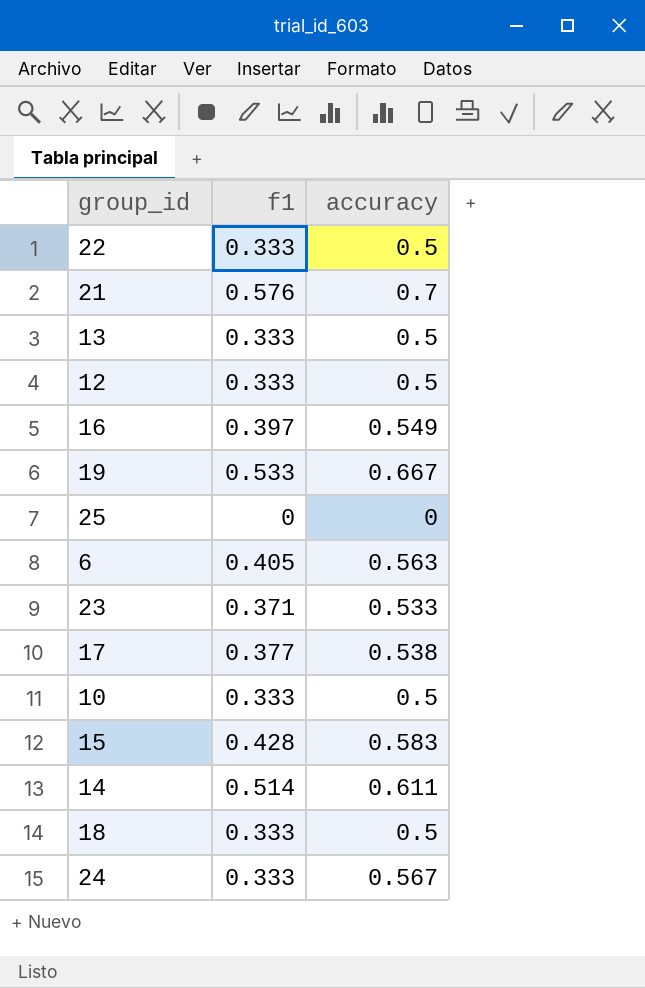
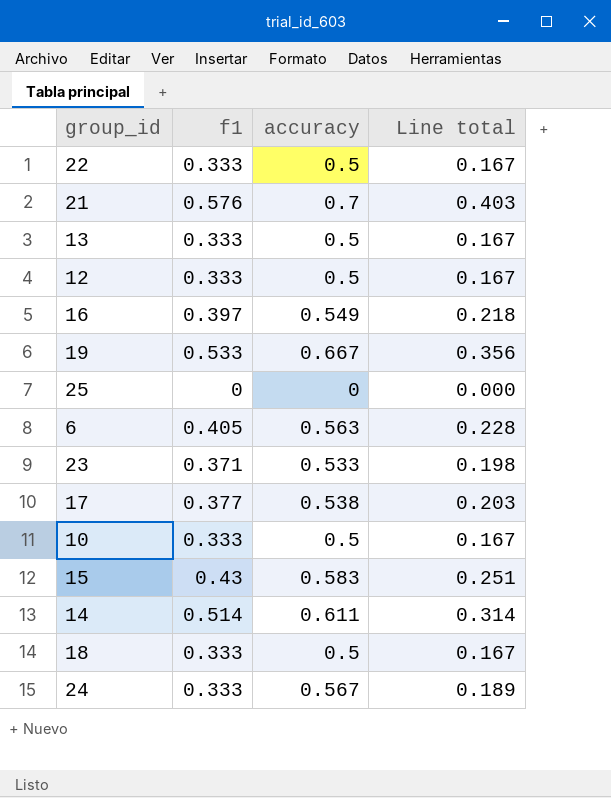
column Line total | formula: none -> [f1] * [accuracy]
15 | f1: 0.428 -> 0.43

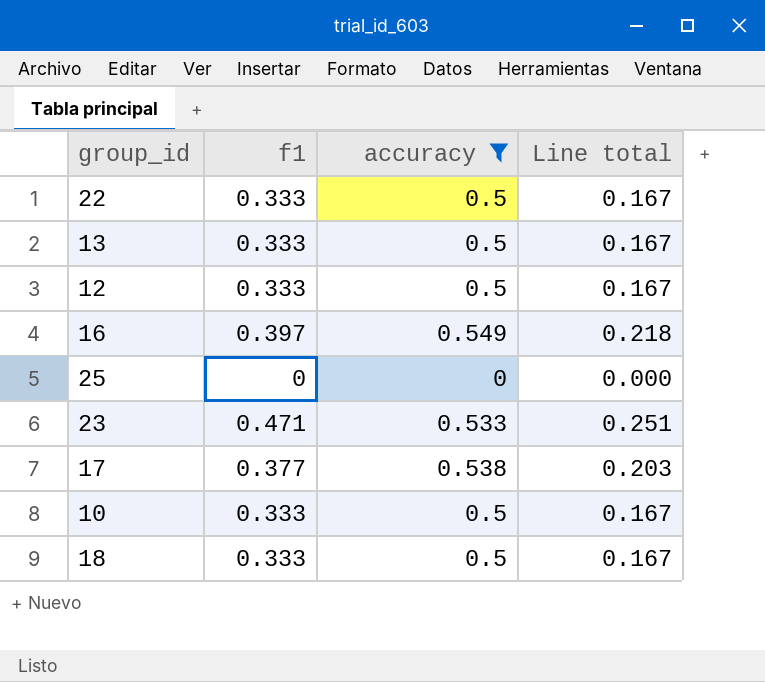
filter: none -> accuracy <= 0.549
23 | f1: 0.371 -> 0.471
23 | Line total: 0.198 -> 0.251

